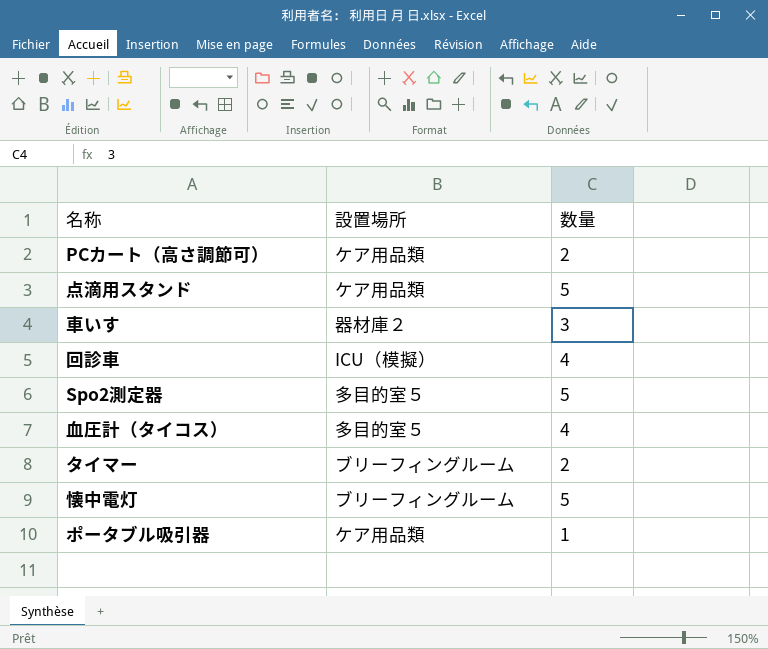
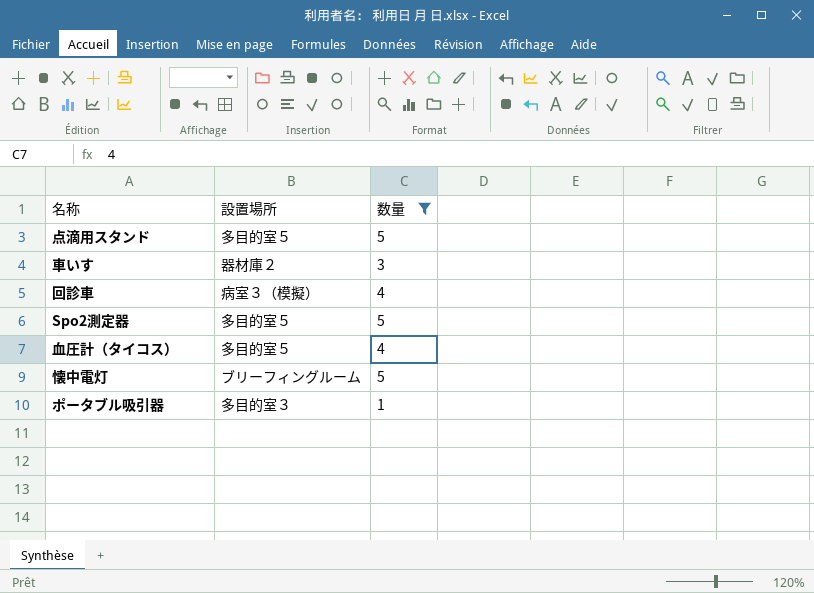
filter: none -> 数量 != 2
点滴用スタンド | 設置場所: ケア用品類 -> 多目的室５
回診車 | 設置場所: ICU（模擬） -> 病室３（模擬）
ポータブル吸引器 | 設置場所: ケア用品類 -> 多目的室３

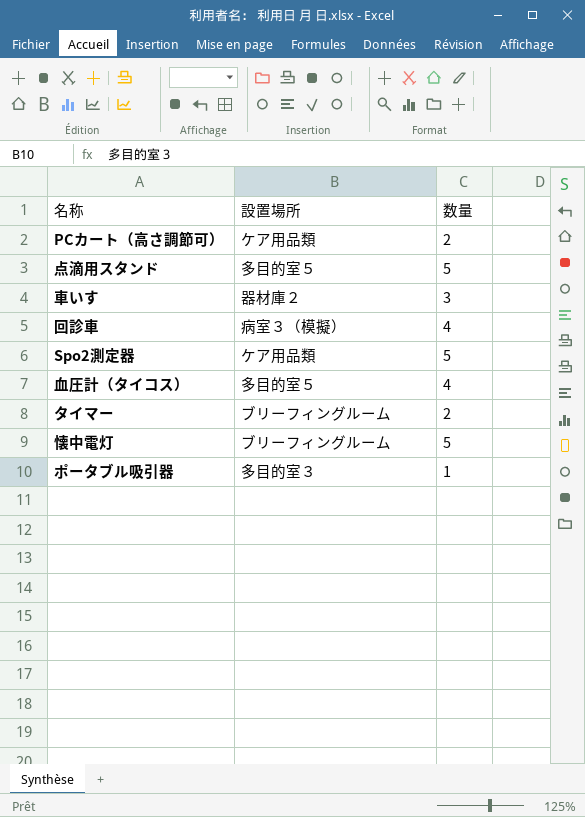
filter: 数量 != 2 -> none
Spo2測定器 | 設置場所: 多目的室５ -> ケア用品類

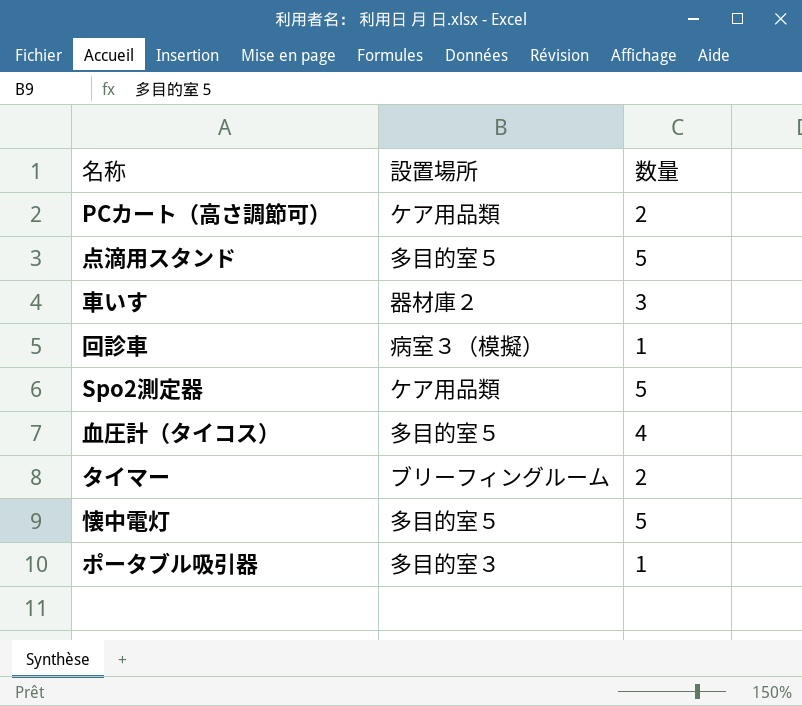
回診車 | 数量: 4 -> 1
懐中電灯 | 設置場所: ブリーフィングルーム -> 多目的室５

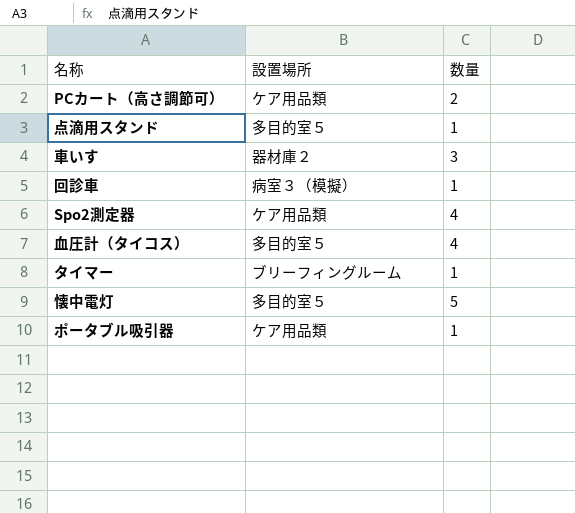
点滴用スタンド | 数量: 5 -> 1
Spo2測定器 | 数量: 5 -> 4
タイマー | 数量: 2 -> 1
ポータブル吸引器 | 設置場所: 多目的室３ -> ケア用品類

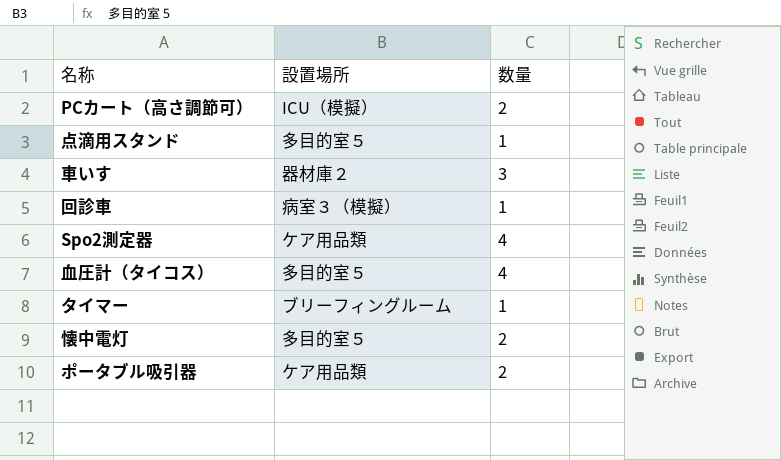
PCカート（高さ調節可） | 設置場所: ケア用品類 -> ICU（模擬）
懐中電灯 | 数量: 5 -> 2
ポータブル吸引器 | 数量: 1 -> 2

